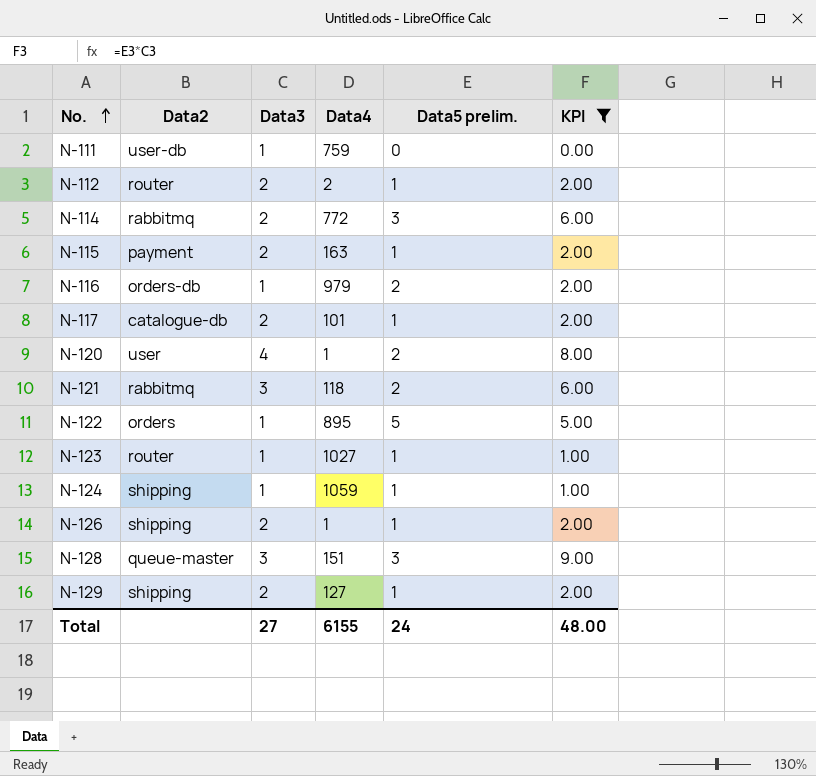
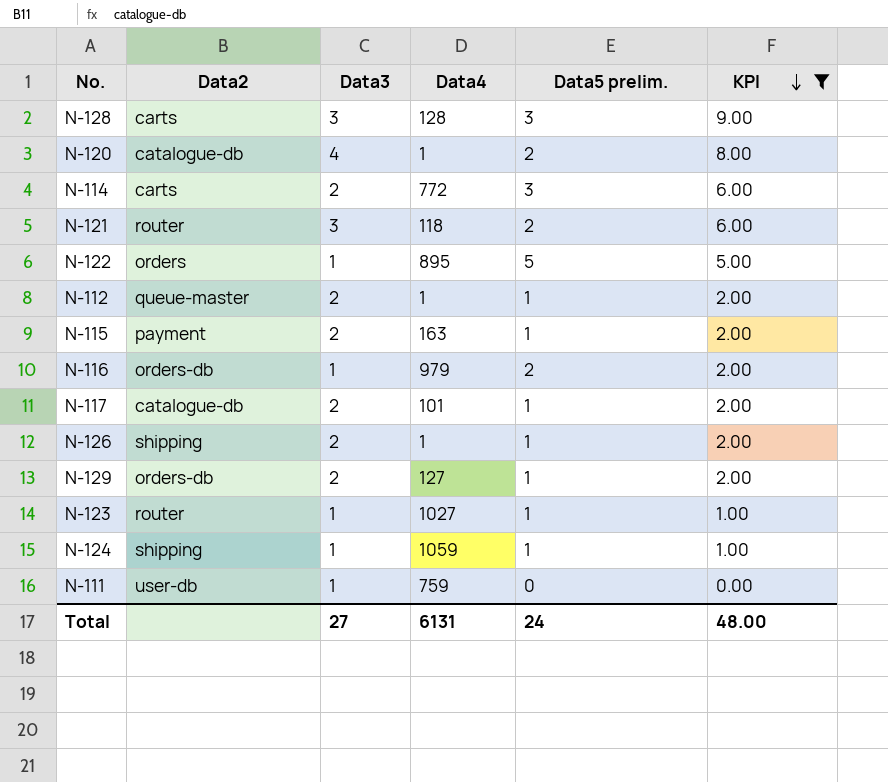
row order: No. ascending -> KPI descending
N-128 | Data2: queue-master -> carts
N-128 | Data4: 151 -> 128
N-120 | Data2: user -> catalogue-db
N-114 | Data2: rabbitmq -> carts
N-121 | Data2: rabbitmq -> router
N-112 | Data2: router -> queue-master
N-112 | Data4: 2 -> 1
N-129 | Data2: shipping -> orders-db
Total | Data4: 6155 -> 6131

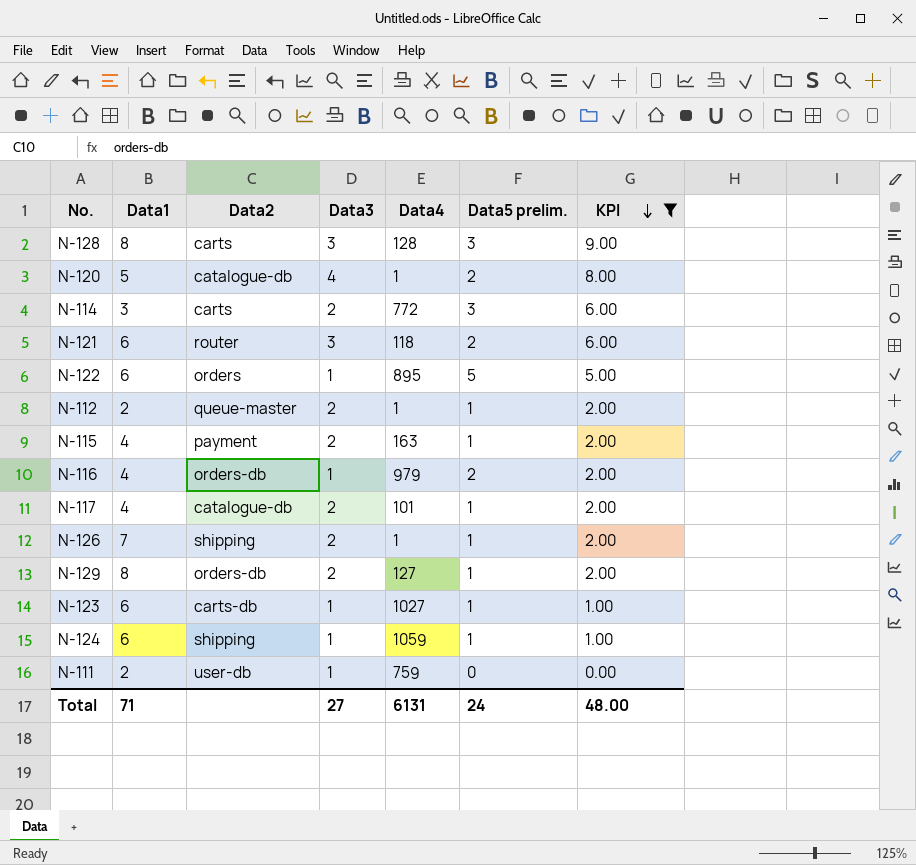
column Data1 | position: none -> 2
N-123 | Data2: router -> carts-db

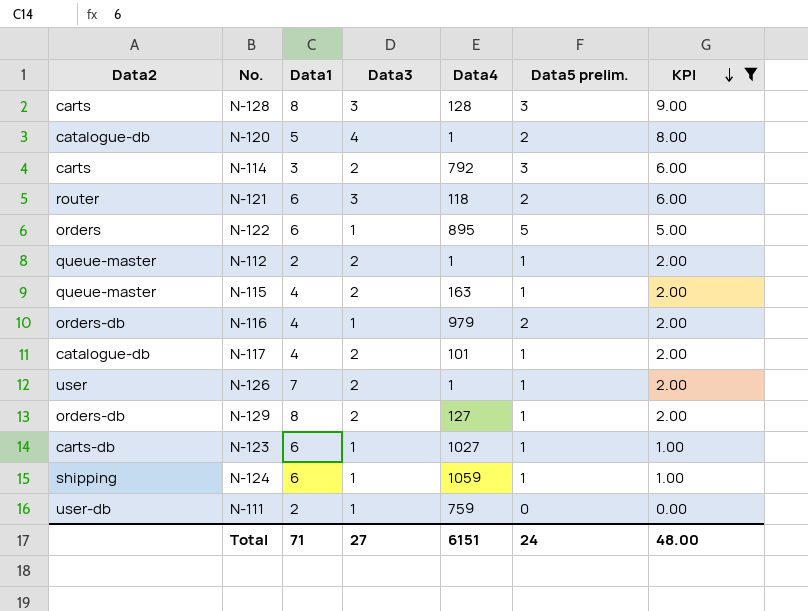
column Data2 | position: 3 -> 1
N-114 | Data4: 772 -> 792
N-115 | Data2: payment -> queue-master
N-126 | Data2: shipping -> user
Total | Data4: 6131 -> 6151

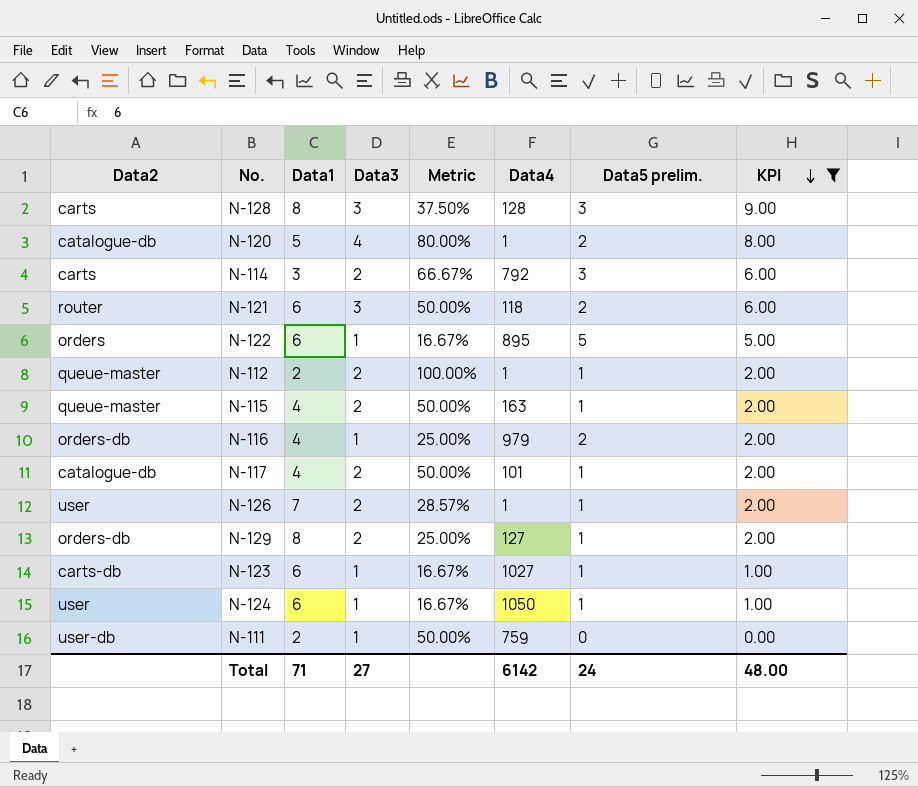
column Metric | formula: none -> [Data3] / [Data1]
N-124 | Data2: shipping -> user
N-124 | Data4: 1059 -> 1050
Total | Data4: 6151 -> 6142

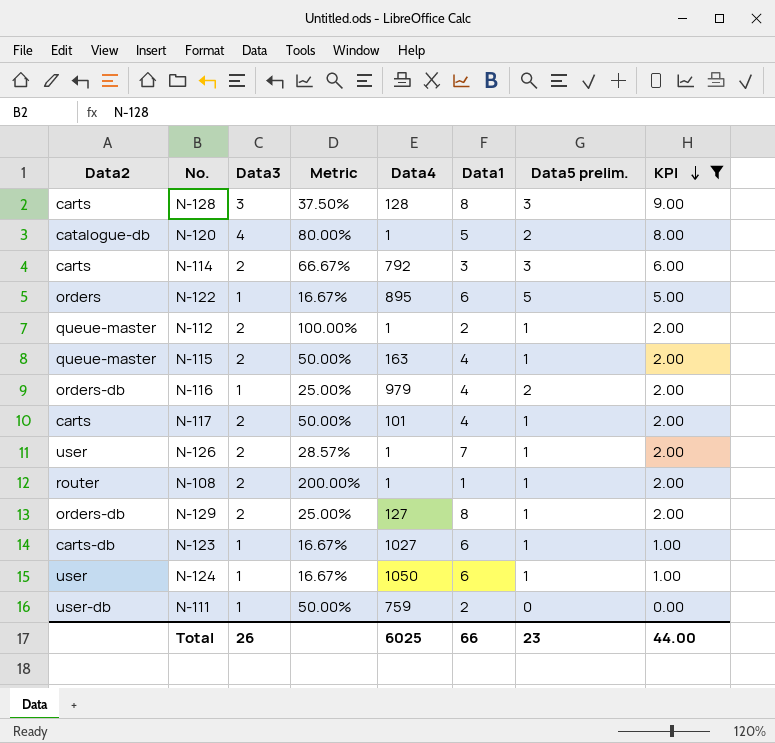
column Data1 | position: 3 -> 6
row N-121: router | 6 | 3 | 50.00% | 118 | 2 | 6.00 -> none
N-117 | Data2: catalogue-db -> carts
row N-108: none -> router | 2 | 200.00% | 1 | 1 | 1 | 2.00
Total | Data3: 27 -> 26
Total | Data4: 6142 -> 6025
Total | Data1: 71 -> 66
Total | Data5 prelim.: 24 -> 23
Total | KPI: 48.00 -> 44.00

